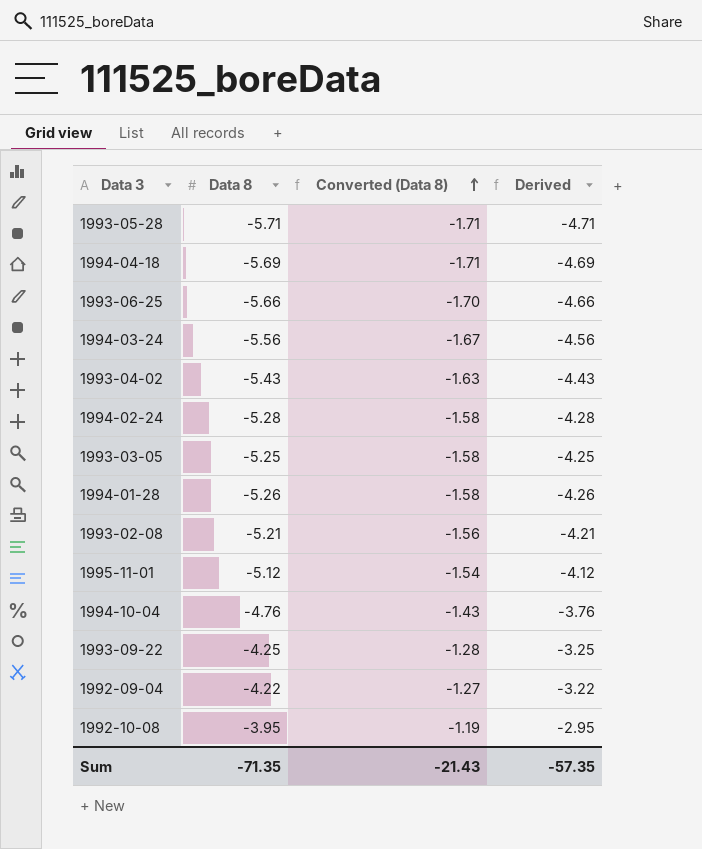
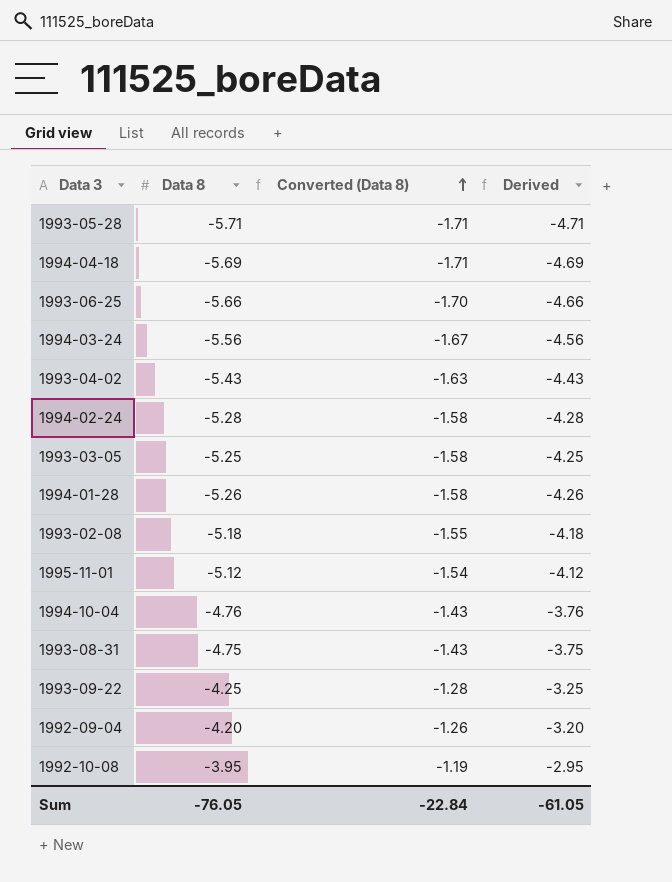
1993-02-08 | Data 8: -5.21 -> -5.18
1993-02-08 | Converted (Data 8): -1.56 -> -1.55
1993-02-08 | Derived: -4.21 -> -4.18
row 1993-08-31: none -> -4.75 | -1.43 | -3.75
1992-09-04 | Data 8: -4.22 -> -4.20
1992-09-04 | Converted (Data 8): -1.27 -> -1.26
1992-09-04 | Derived: -3.22 -> -3.20
Sum | Data 8: -71.35 -> -76.05
Sum | Converted (Data 8): -21.43 -> -22.84
Sum | Derived: -57.35 -> -61.05

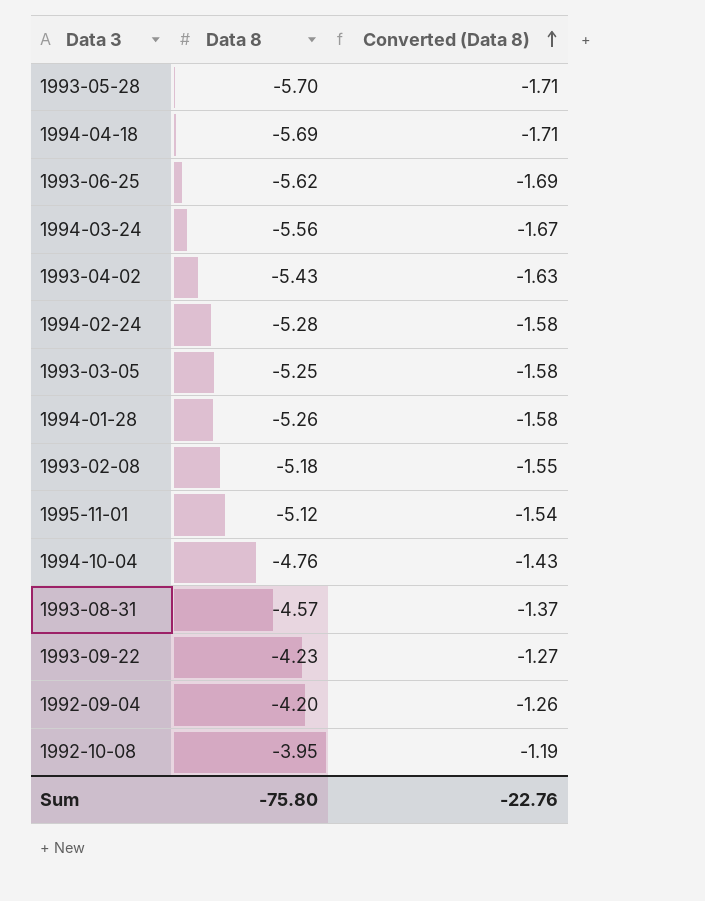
column Derived | formula: [Data 8] + 1 -> none
1993-05-28 | Data 8: -5.71 -> -5.70
1993-06-25 | Data 8: -5.66 -> -5.62
1993-06-25 | Converted (Data 8): -1.70 -> -1.69
1993-08-31 | Data 8: -4.75 -> -4.57
1993-08-31 | Converted (Data 8): -1.43 -> -1.37
1993-09-22 | Data 8: -4.25 -> -4.23
1993-09-22 | Converted (Data 8): -1.28 -> -1.27
Sum | Data 8: -76.05 -> -75.80
Sum | Converted (Data 8): -22.84 -> -22.76

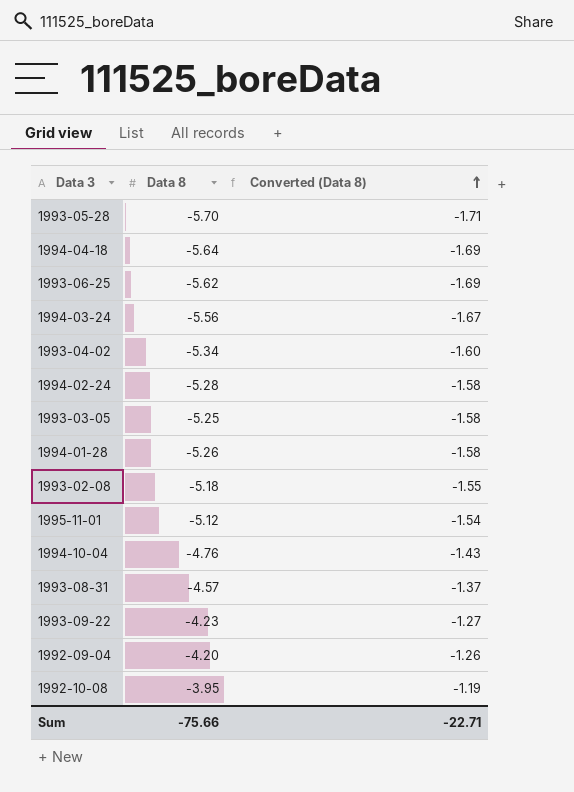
1994-04-18 | Data 8: -5.69 -> -5.64
1994-04-18 | Converted (Data 8): -1.71 -> -1.69
1993-04-02 | Data 8: -5.43 -> -5.34
1993-04-02 | Converted (Data 8): -1.63 -> -1.60
Sum | Data 8: -75.80 -> -75.66
Sum | Converted (Data 8): -22.76 -> -22.71

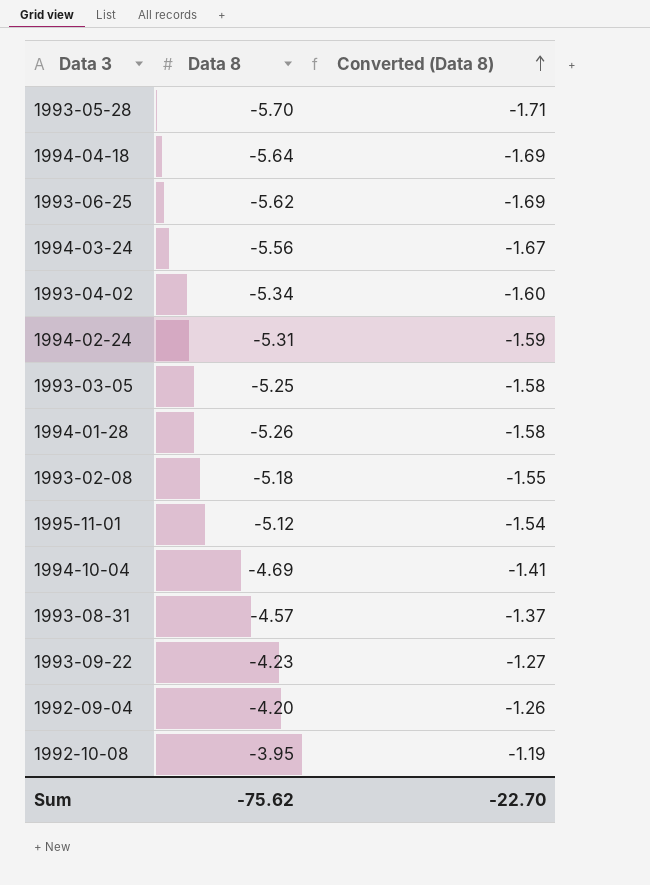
1994-02-24 | Data 8: -5.28 -> -5.31
1994-02-24 | Converted (Data 8): -1.58 -> -1.59
1994-10-04 | Data 8: -4.76 -> -4.69
1994-10-04 | Converted (Data 8): -1.43 -> -1.41
Sum | Data 8: -75.66 -> -75.62
Sum | Converted (Data 8): -22.71 -> -22.70

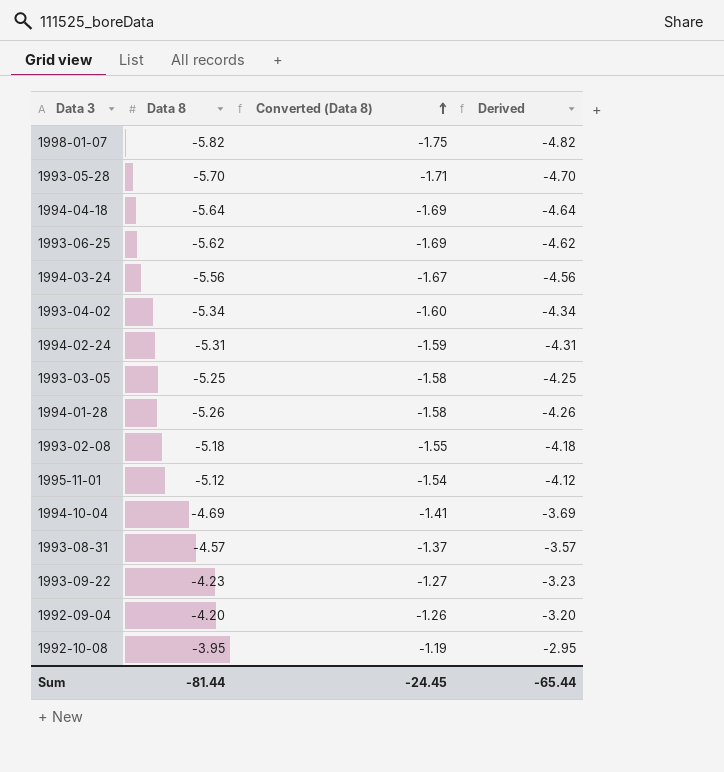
column Derived | formula: none -> [Data 8] + 1
row 1998-01-07: none -> -5.82 | -1.75 | -4.82
Sum | Data 8: -75.62 -> -81.44
Sum | Converted (Data 8): -22.70 -> -24.45

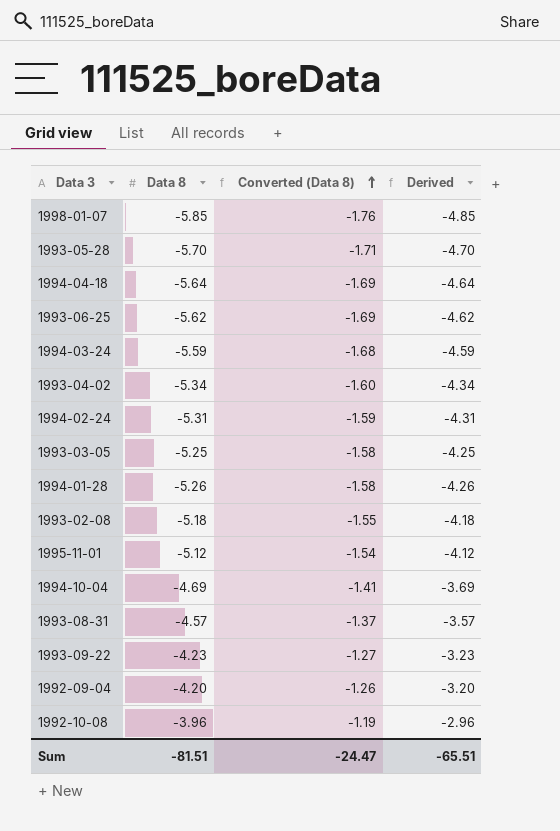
1998-01-07 | Data 8: -5.82 -> -5.85
1998-01-07 | Converted (Data 8): -1.75 -> -1.76
1998-01-07 | Derived: -4.82 -> -4.85
1994-03-24 | Data 8: -5.56 -> -5.59
1994-03-24 | Converted (Data 8): -1.67 -> -1.68
1994-03-24 | Derived: -4.56 -> -4.59
1992-10-08 | Data 8: -3.95 -> -3.96
1992-10-08 | Derived: -2.95 -> -2.96
Sum | Data 8: -81.44 -> -81.51
Sum | Converted (Data 8): -24.45 -> -24.47
Sum | Derived: -65.44 -> -65.51

